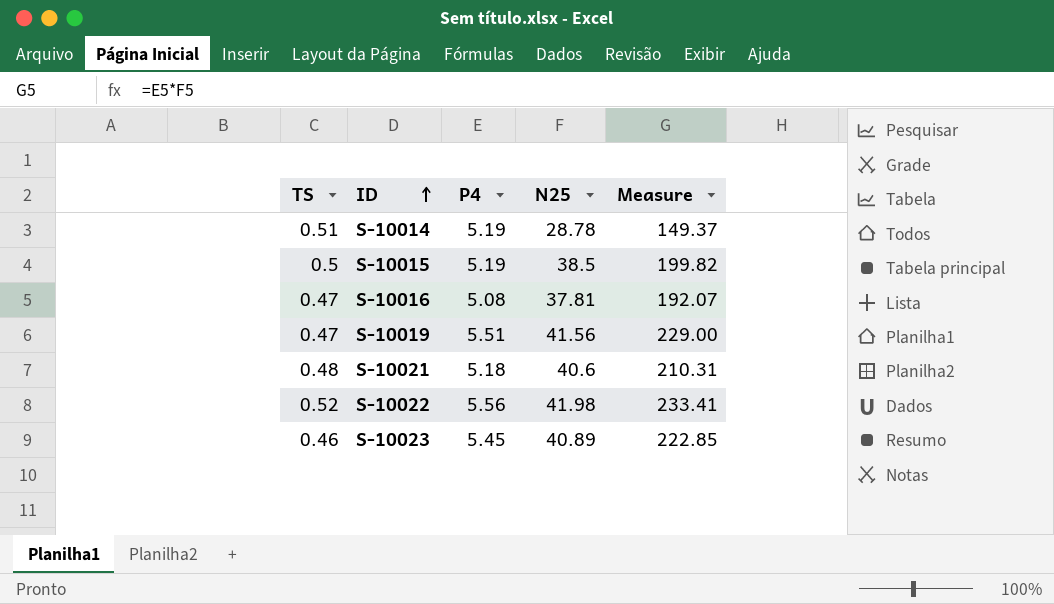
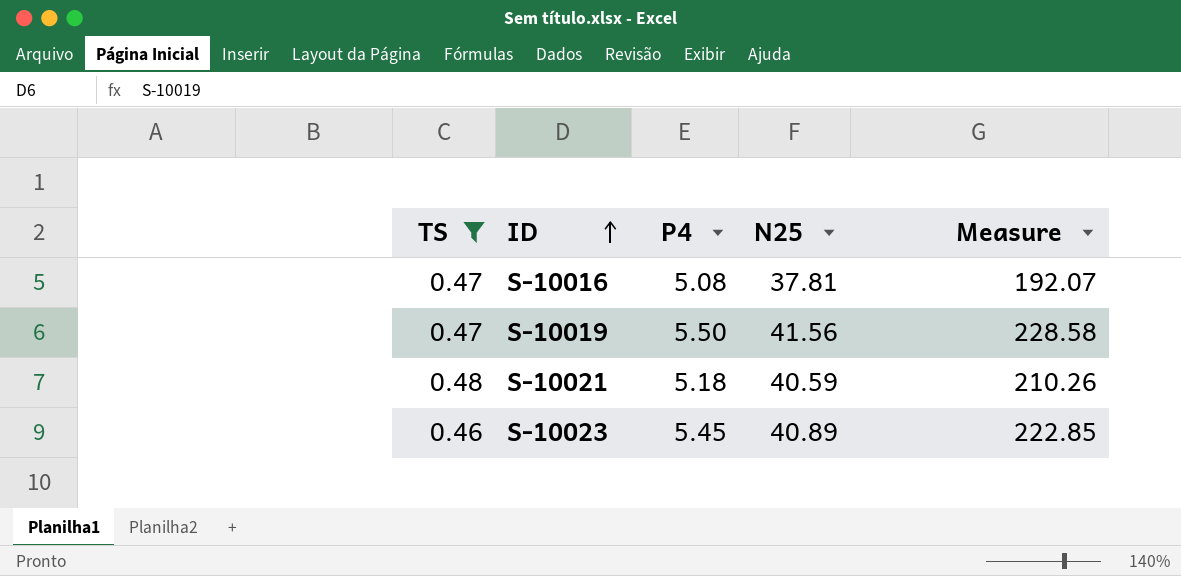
filter: none -> TS <= 0.48
S-10019 | P4: 5.51 -> 5.50
S-10019 | Measure: 229.00 -> 228.58
S-10021 | N25: 40.6 -> 40.59
S-10021 | Measure: 210.31 -> 210.26

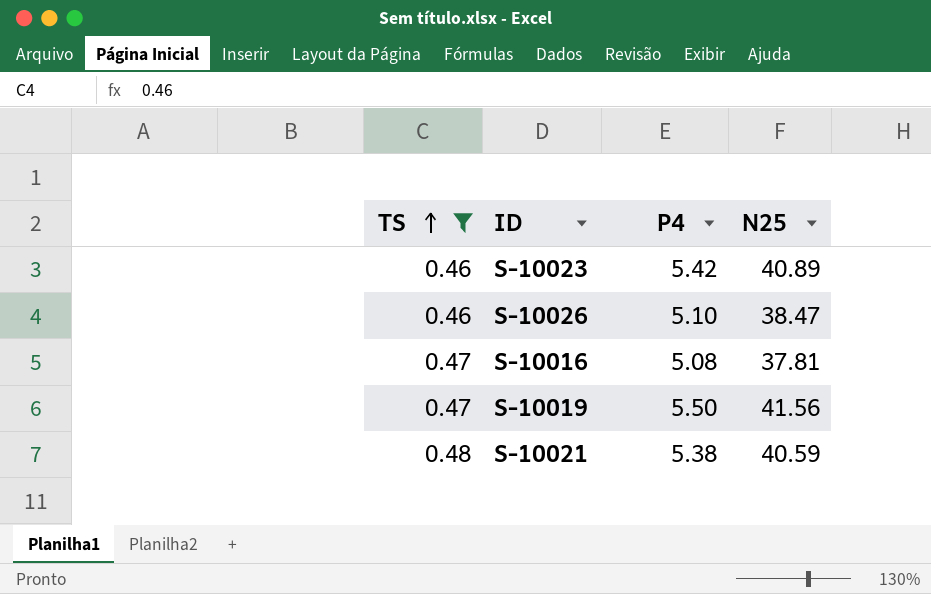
row order: ID ascending -> TS ascending
column Measure | formula: [P4] * [N25] -> none
S-10023 | P4: 5.45 -> 5.42
row S-10026: none -> 0.46 | 5.10 | 38.47
S-10021 | P4: 5.18 -> 5.38

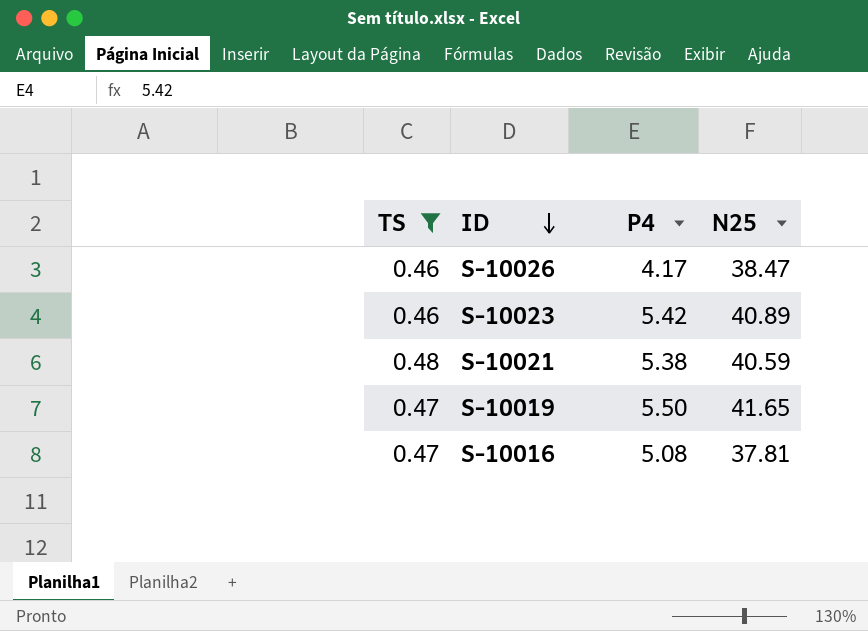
row order: TS ascending -> ID descending
S-10026 | P4: 5.10 -> 4.17
S-10019 | N25: 41.56 -> 41.65

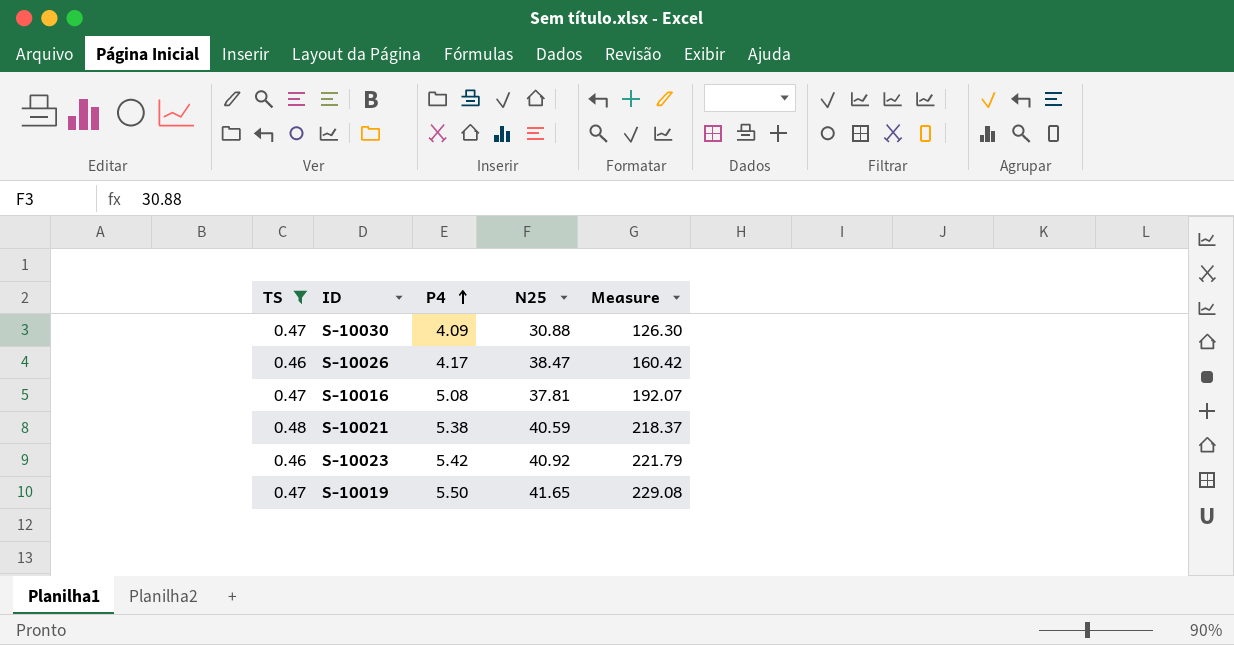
row order: ID descending -> P4 ascending
column Measure | formula: none -> [P4] * [N25]
row S-10030: none -> 0.47 | 4.09 | 30.88 | 126.30
S-10023 | N25: 40.89 -> 40.92

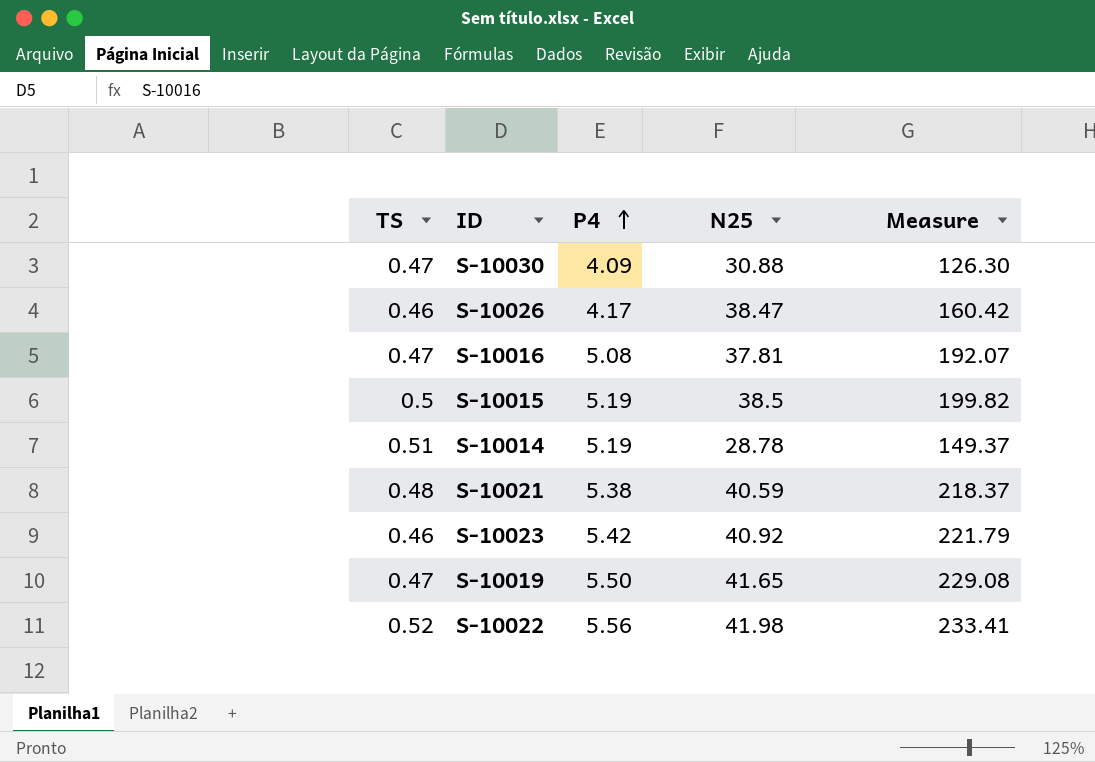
filter: TS <= 0.48 -> none

